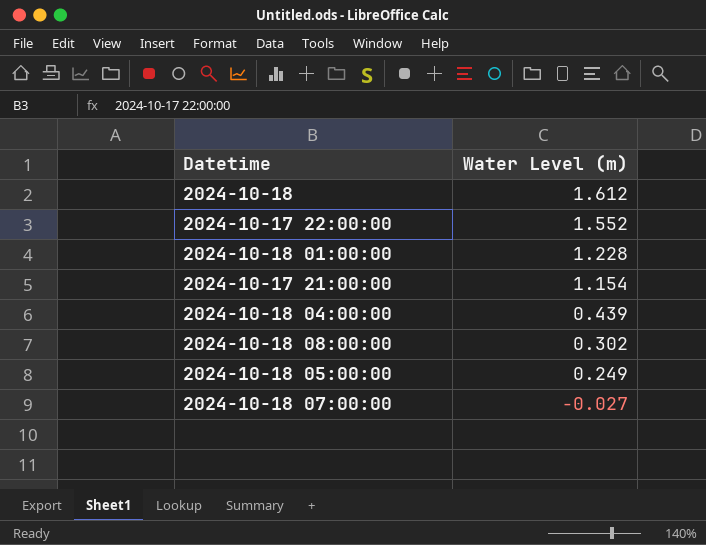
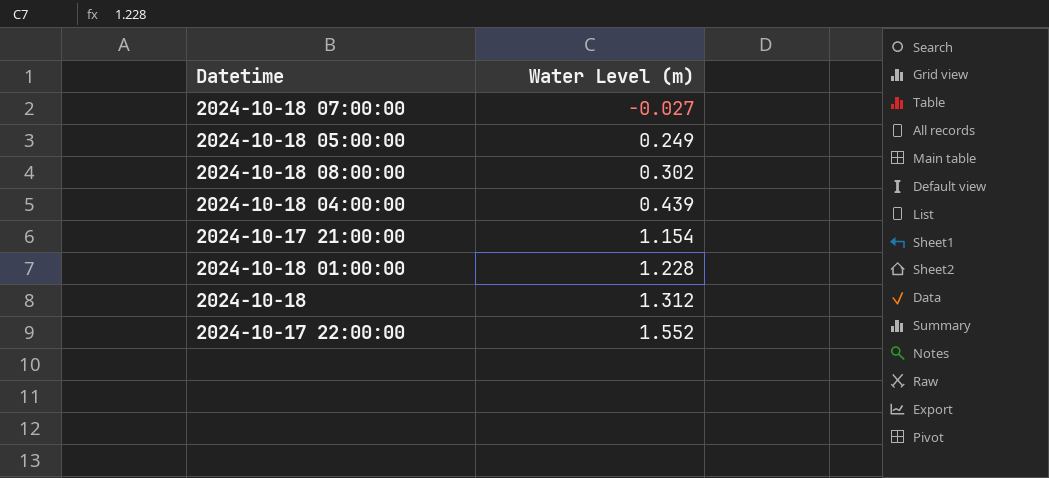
row order: Water Level (m) descending -> Water Level (m) ascending
2024-10-18 | Water Level (m): 1.612 -> 1.312

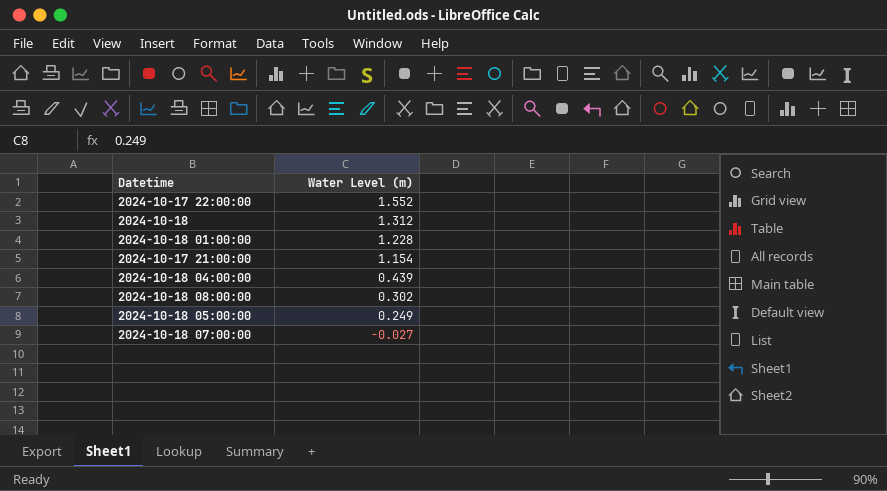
row order: Water Level (m) ascending -> Water Level (m) descending

